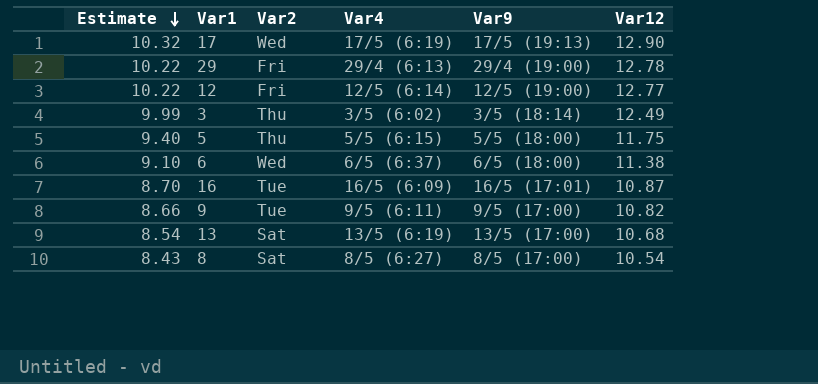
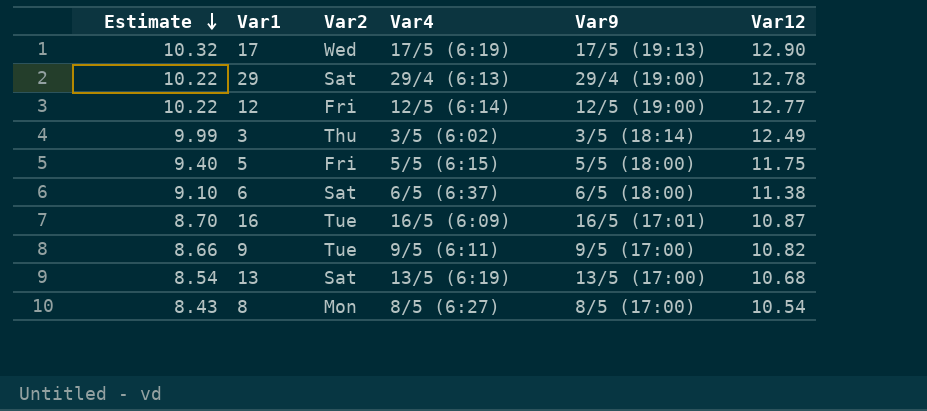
29 | Var2: Fri -> Sat
5 | Var2: Thu -> Fri
6 | Var2: Wed -> Sat
8 | Var2: Sat -> Mon

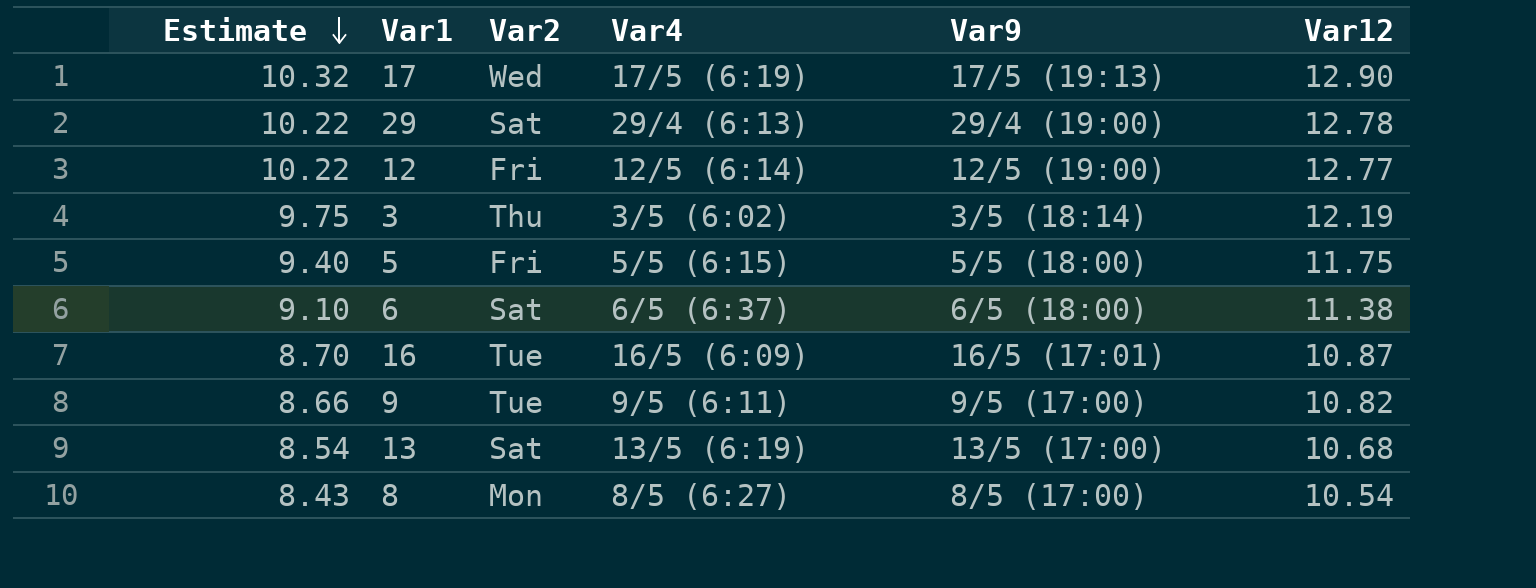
3 | Estimate: 9.99 -> 9.75
3 | Var12: 12.49 -> 12.19

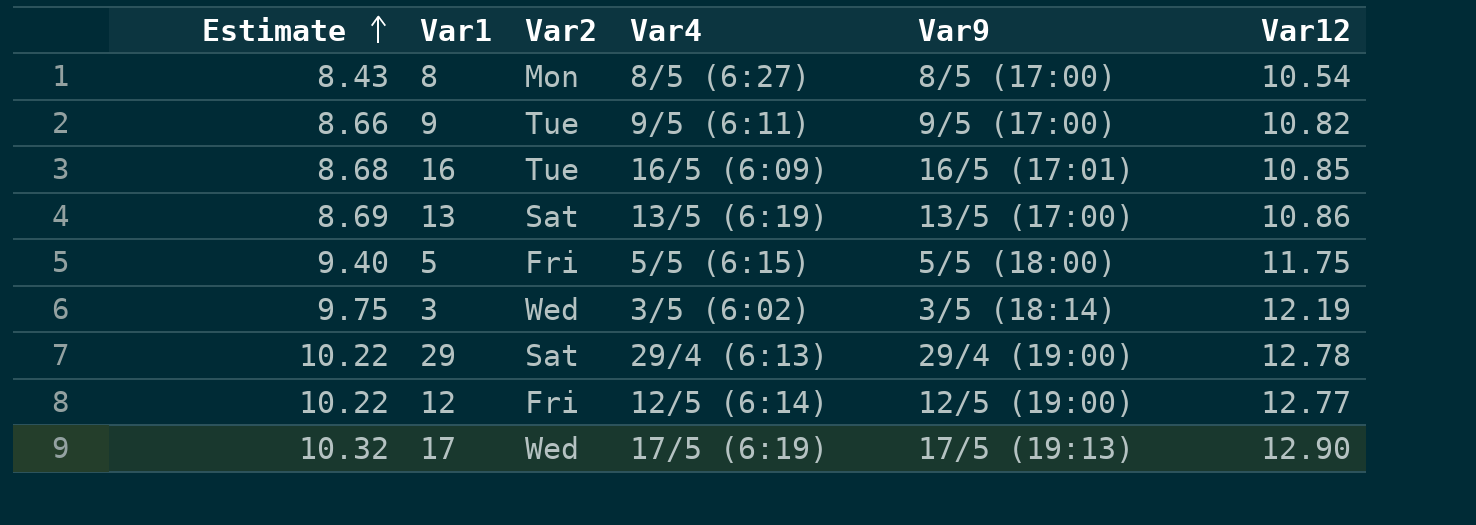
row order: Estimate descending -> Estimate ascending
row 6: 9.10 | Sat | 6/5 (6:37) | 6/5 (18:00) | 11.38 -> none
16 | Estimate: 8.70 -> 8.68
16 | Var12: 10.87 -> 10.85
13 | Estimate: 8.54 -> 8.69
13 | Var12: 10.68 -> 10.86
3 | Var2: Thu -> Wed

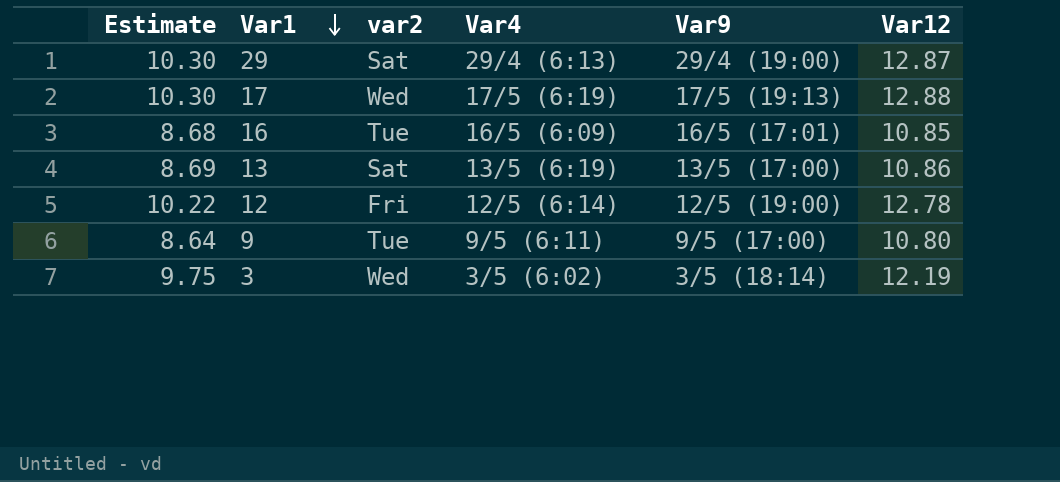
row order: Estimate ascending -> Var1 descending
column name: Var2 -> var2
row 8: 8.43 | Mon | 8/5 (6:27) | 8/5 (17:00) | 10.54 -> none
row 5: 9.40 | Fri | 5/5 (6:15) | 5/5 (18:00) | 11.75 -> none
29 | Estimate: 10.22 -> 10.30
29 | Var12: 12.78 -> 12.87
17 | Estimate: 10.32 -> 10.30
17 | Var12: 12.90 -> 12.88
12 | Var12: 12.77 -> 12.78
9 | Estimate: 8.66 -> 8.64
9 | Var12: 10.82 -> 10.80

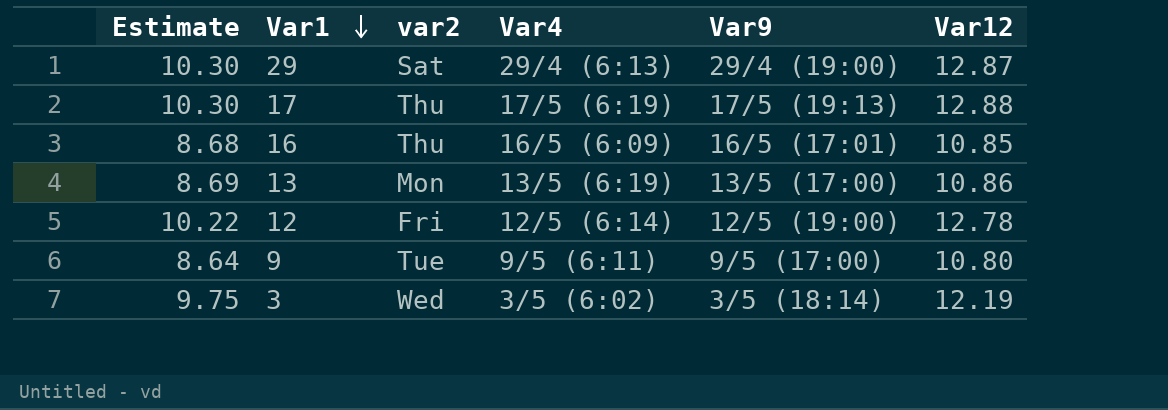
17 | var2: Wed -> Thu
16 | var2: Tue -> Thu
13 | var2: Sat -> Mon

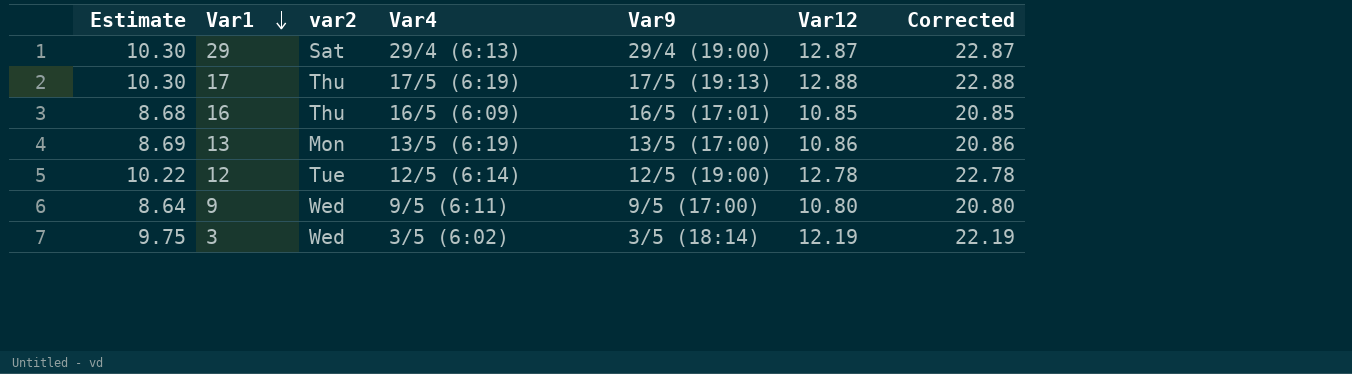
column Corrected | formula: none -> [Var12] + 10
12 | var2: Fri -> Tue
9 | var2: Tue -> Wed

